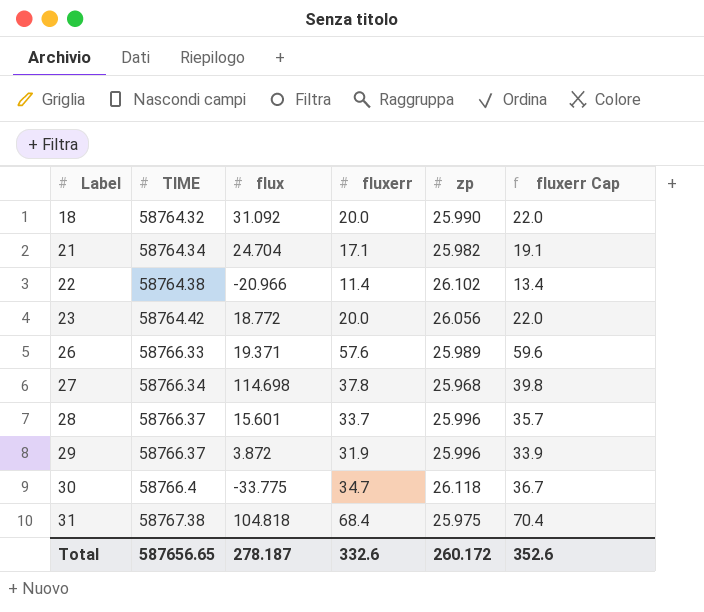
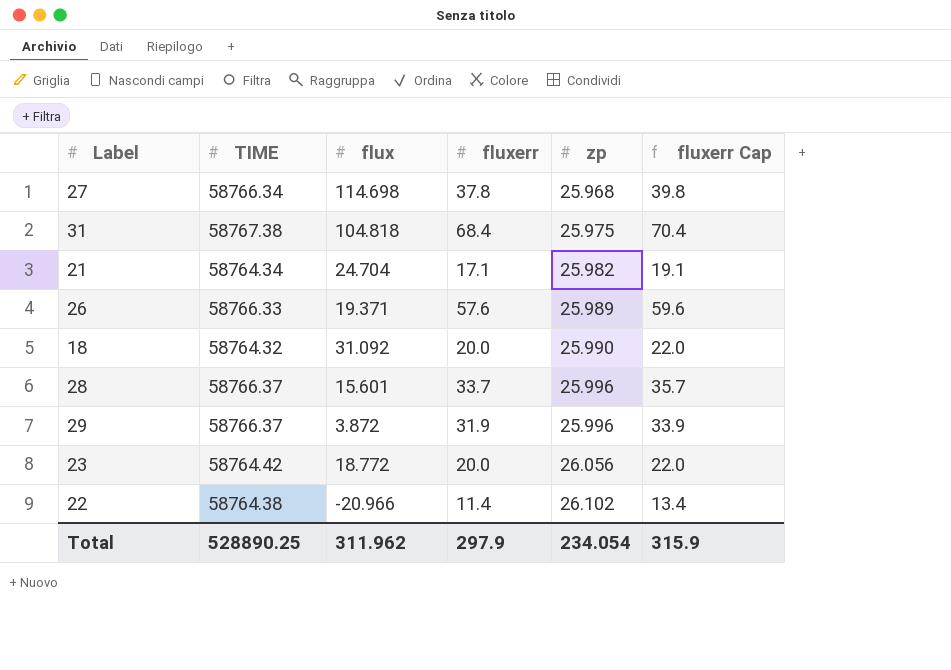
row order: Label ascending -> zp ascending
row 30: 58766.4 | -33.775 | 34.7 | 26.118 | 36.7 -> none
Total | TIME: 587656.65 -> 528890.25
Total | flux: 278.187 -> 311.962
Total | fluxerr: 332.6 -> 297.9
Total | zp: 260.172 -> 234.054
Total | fluxerr Cap: 352.6 -> 315.9

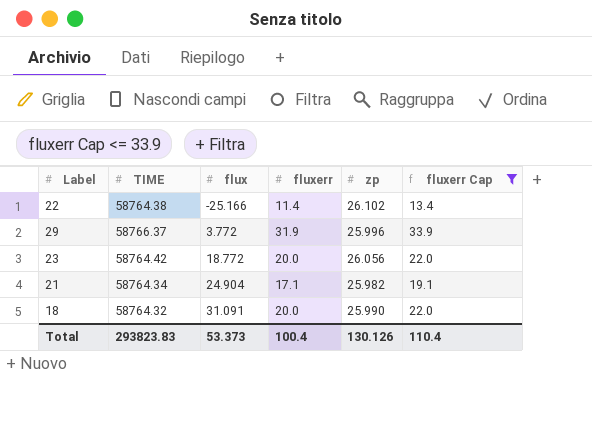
filter: none -> fluxerr Cap <= 33.9
row order: zp ascending -> flux ascending
22 | flux: -20.966 -> -25.166
29 | flux: 3.872 -> 3.772
21 | flux: 24.704 -> 24.904
18 | flux: 31.092 -> 31.091
Total | TIME: 528890.25 -> 293823.83
Total | flux: 311.962 -> 53.373
Total | fluxerr: 297.9 -> 100.4
Total | zp: 234.054 -> 130.126
Total | fluxerr Cap: 315.9 -> 110.4

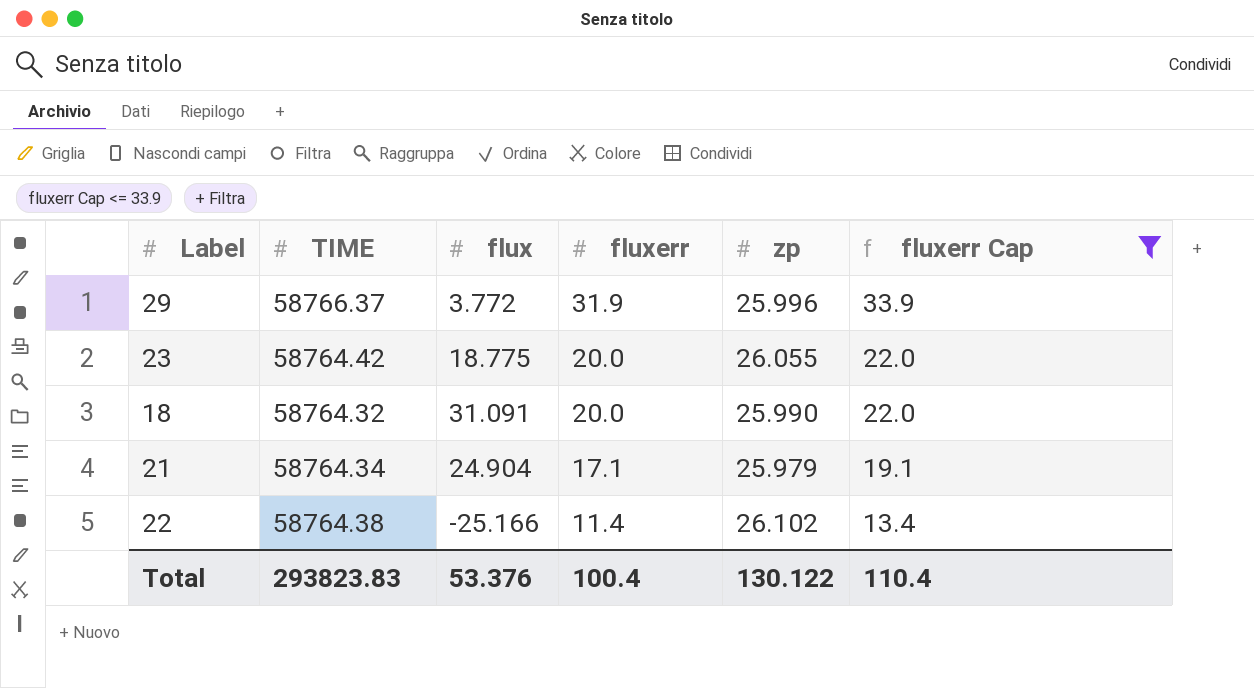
row order: flux ascending -> fluxerr descending
23 | flux: 18.772 -> 18.775
23 | zp: 26.056 -> 26.055
21 | zp: 25.982 -> 25.979
Total | flux: 53.373 -> 53.376
Total | zp: 130.126 -> 130.122

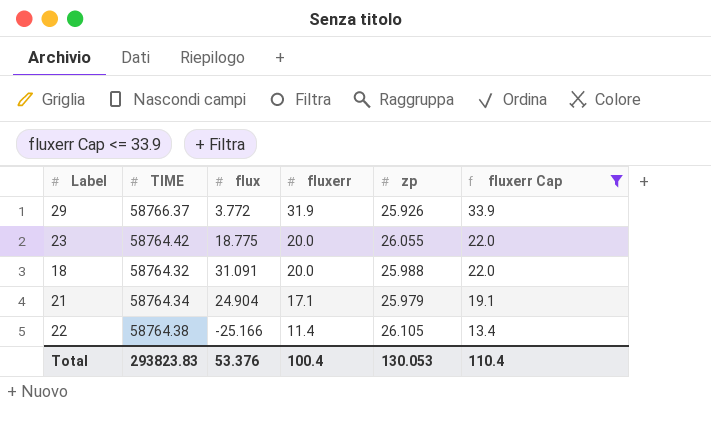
29 | zp: 25.996 -> 25.926
18 | zp: 25.990 -> 25.988
22 | zp: 26.102 -> 26.105
Total | zp: 130.122 -> 130.053

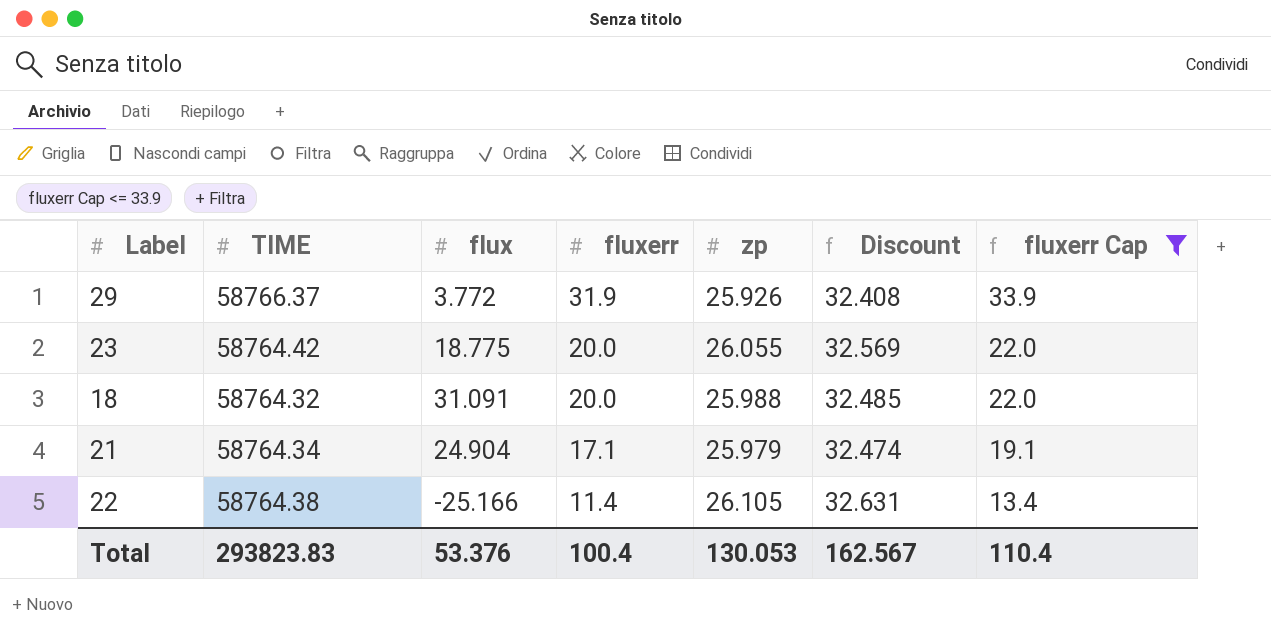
column Discount | formula: none -> [zp] * 1.25

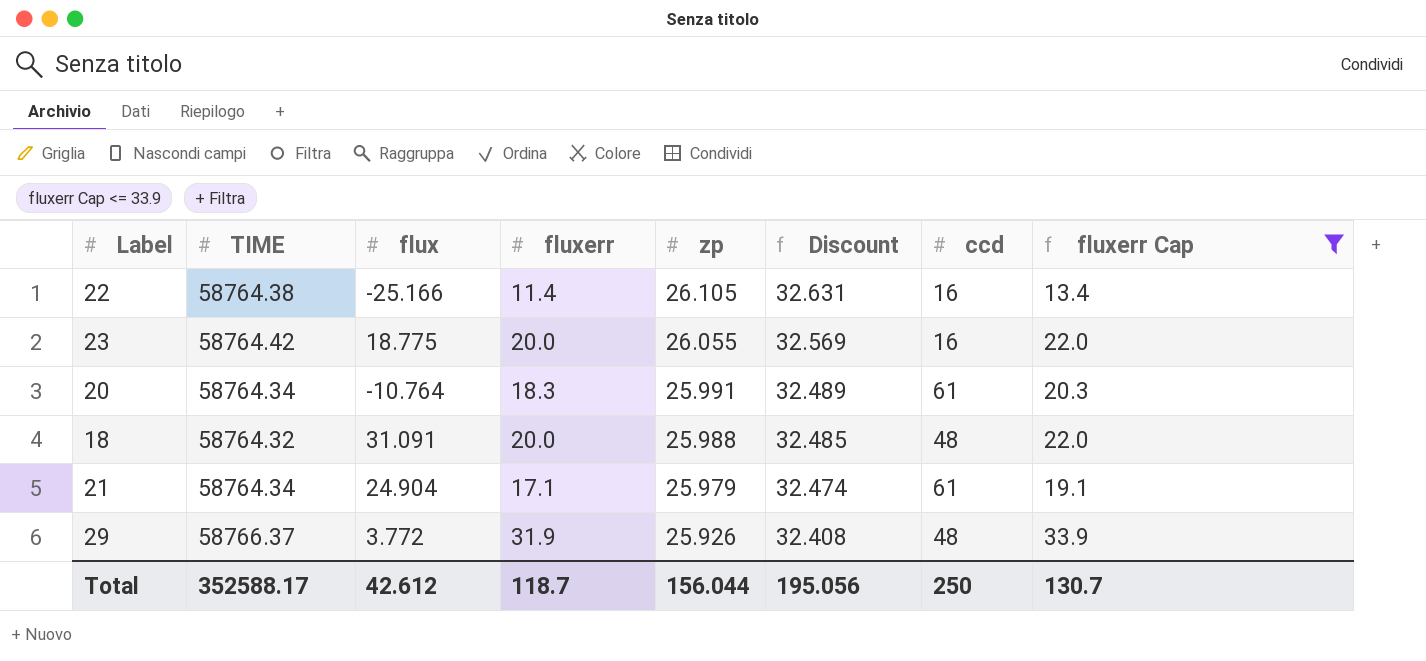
row order: fluxerr descending -> zp descending
column ccd | position: none -> 7
row 20: none -> 58764.34 | -10.764 | 18.3 | 25.991 | 32.489 | 61 | 20.3
Total | TIME: 293823.83 -> 352588.17
Total | flux: 53.376 -> 42.612
Total | fluxerr: 100.4 -> 118.7
Total | zp: 130.053 -> 156.044
Total | Discount: 162.567 -> 195.056
Total | fluxerr Cap: 110.4 -> 130.7

